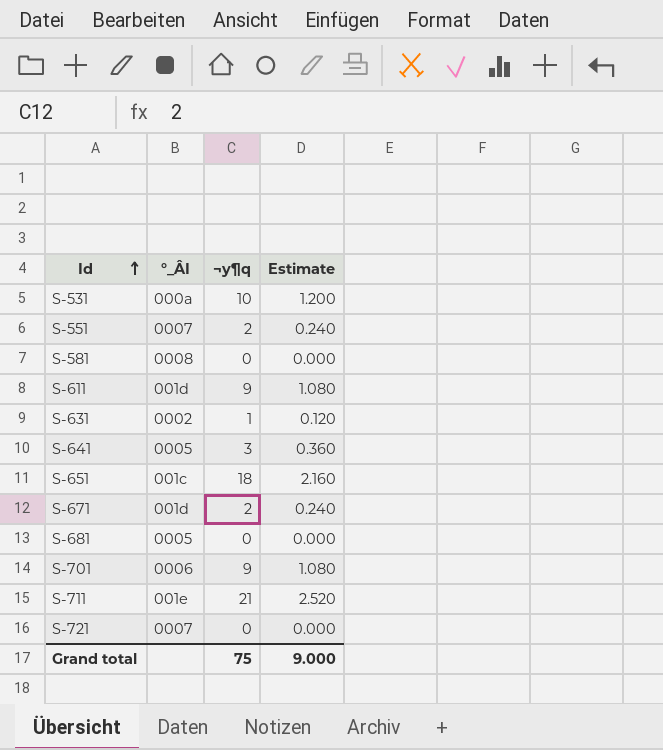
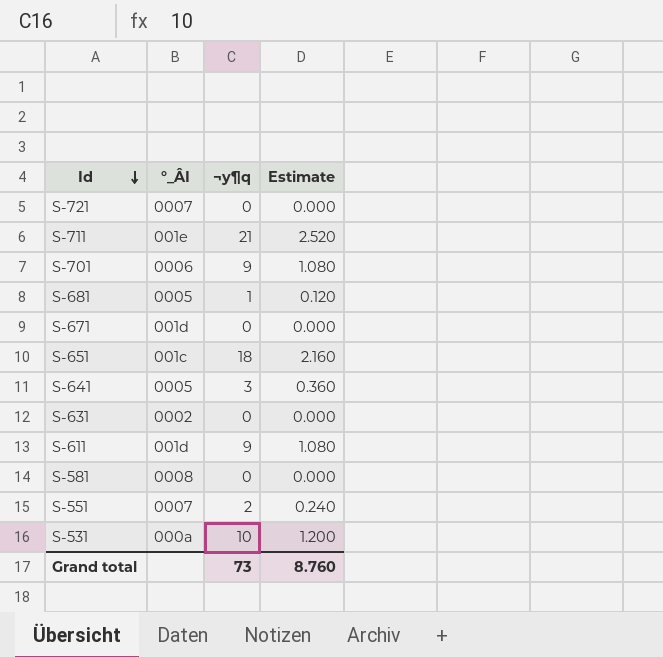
row order: Id ascending -> Id descending
S-681 | ¬y¶q: 0 -> 1
S-681 | Estimate: 0.000 -> 0.120
S-671 | ¬y¶q: 2 -> 0
S-671 | Estimate: 0.240 -> 0.000
S-631 | ¬y¶q: 1 -> 0
S-631 | Estimate: 0.120 -> 0.000
Grand total | ¬y¶q: 75 -> 73
Grand total | Estimate: 9.000 -> 8.760

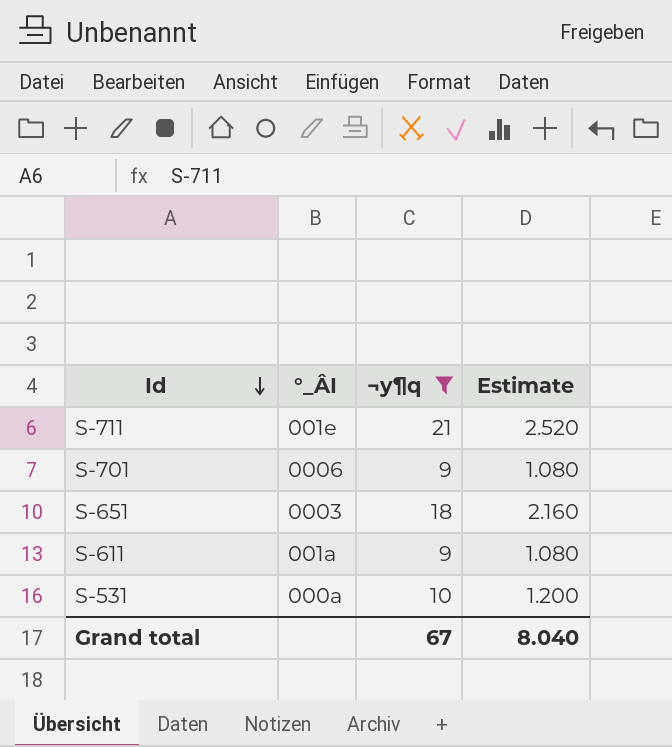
filter: none -> ¬y¶q >= 9
S-651 | °_ÂI: 001c -> 0003
S-611 | °_ÂI: 001d -> 001a
Grand total | ¬y¶q: 73 -> 67
Grand total | Estimate: 8.760 -> 8.040

